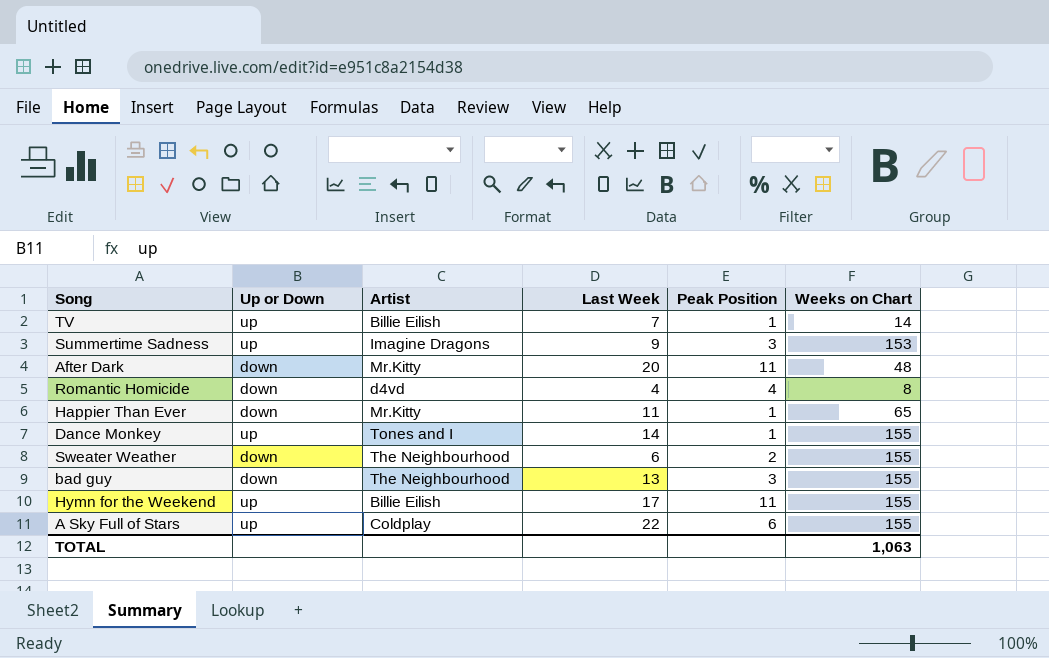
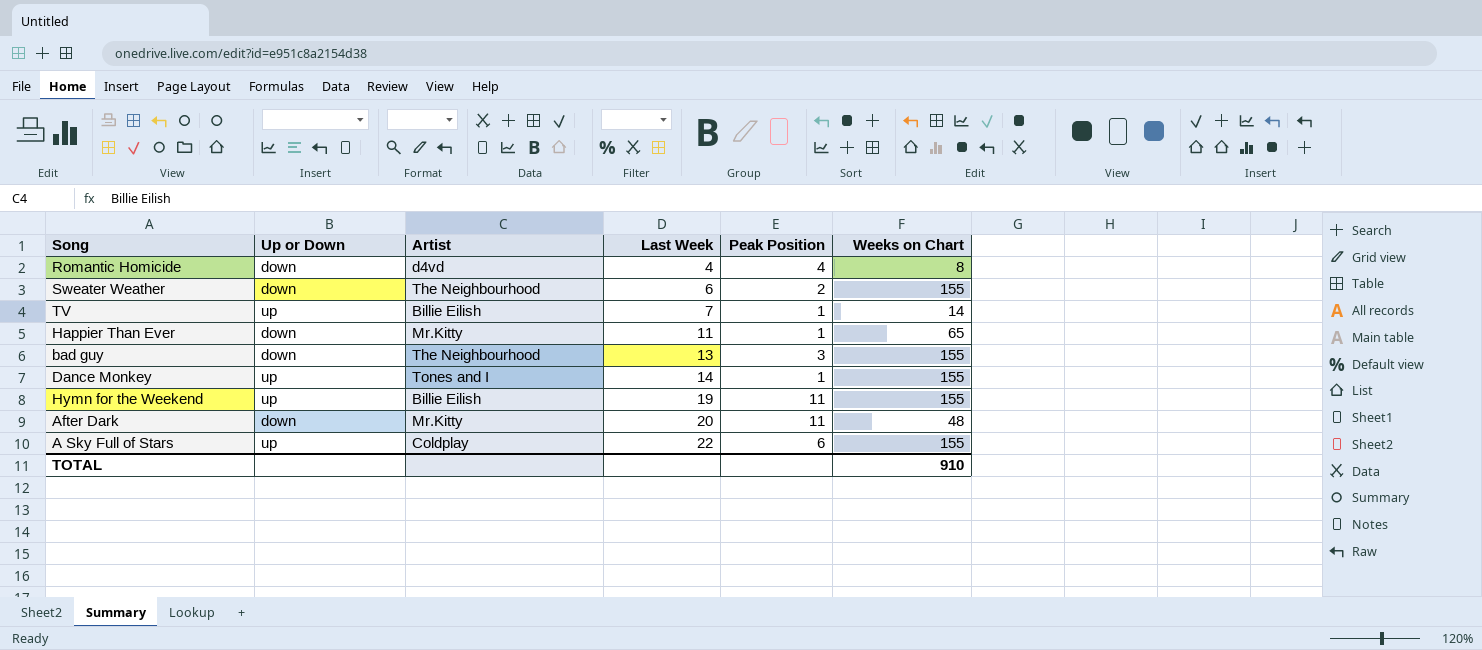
row order: none -> Last Week ascending
row Summertime Sadness: up | Imagine Dragons | 9 | 3 | 153 -> none
Hymn for the Weekend | Last Week: 17 -> 19
TOTAL | Weeks on Chart: 1,063 -> 910

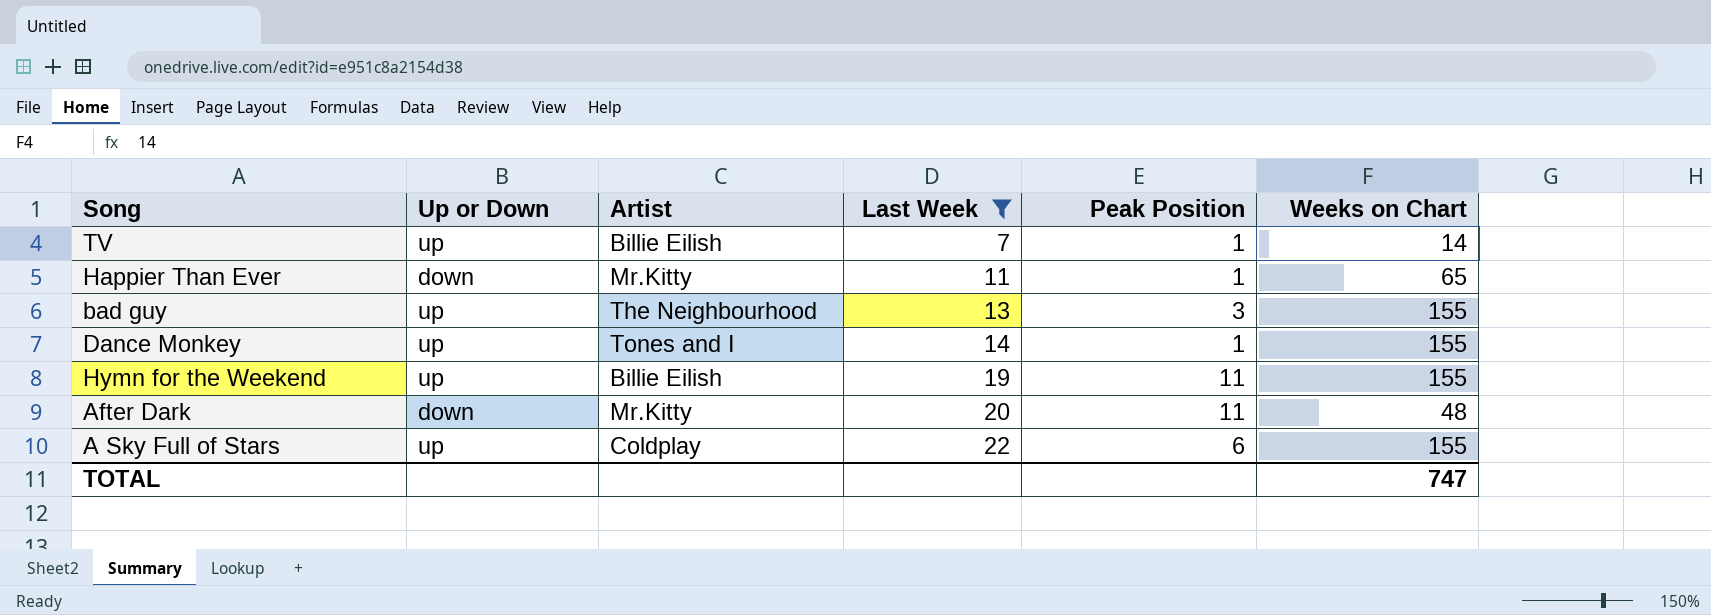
filter: none -> Last Week >= 7
bad guy | Up or Down: down -> up
TOTAL | Weeks on Chart: 910 -> 747

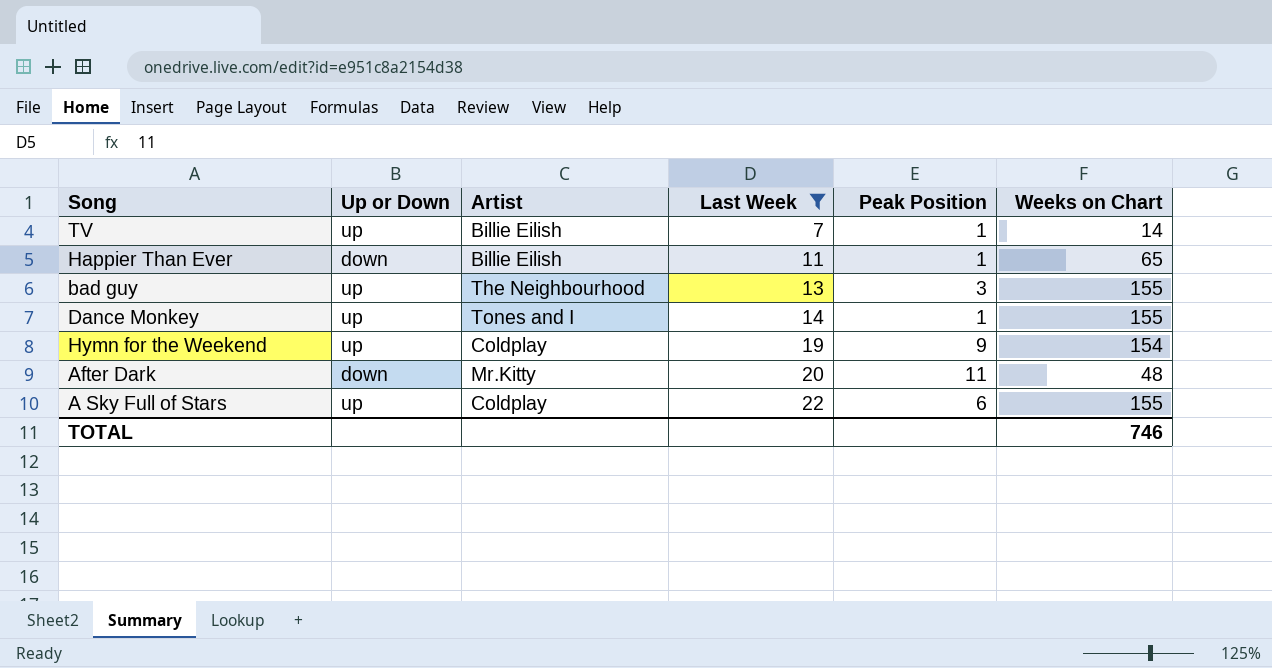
Happier Than Ever | Artist: Mr.Kitty -> Billie Eilish
Hymn for the Weekend | Artist: Billie Eilish -> Coldplay
Hymn for the Weekend | Peak Position: 11 -> 9
Hymn for the Weekend | Weeks on Chart: 155 -> 154
TOTAL | Weeks on Chart: 747 -> 746

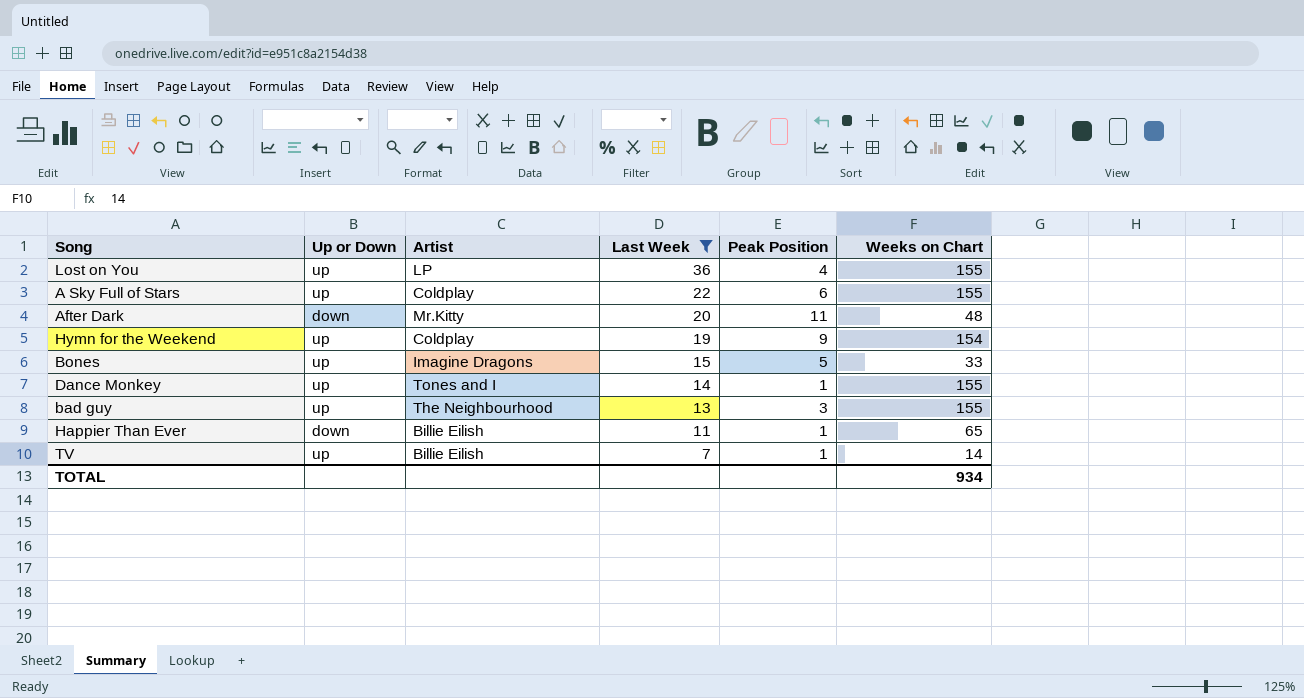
row order: Last Week ascending -> Last Week descending
row Lost on You: none -> up | LP | 36 | 4 | 155
row Bones: none -> up | Imagine Dragons | 15 | 5 | 33
TOTAL | Weeks on Chart: 746 -> 934

